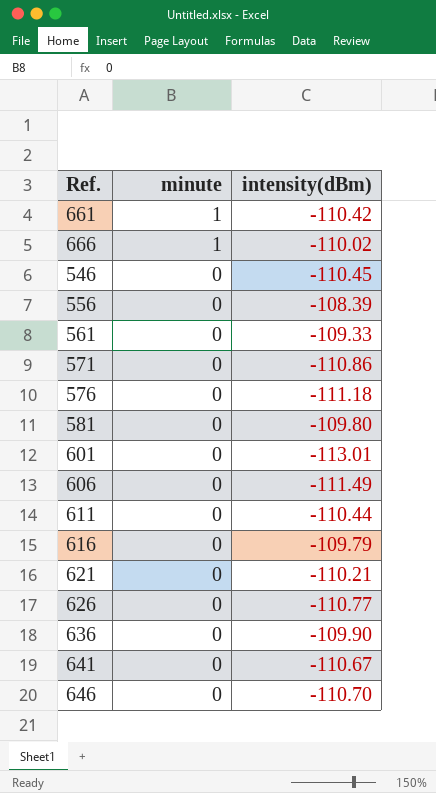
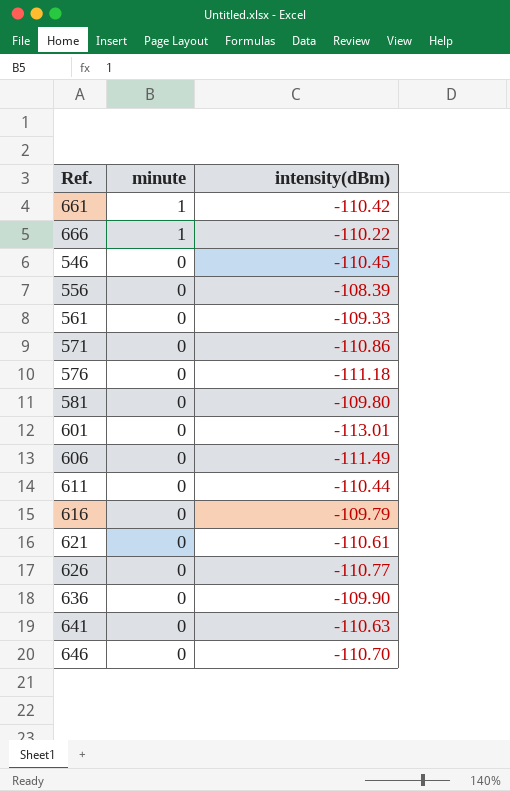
666 | intensity(dBm): -110.02 -> -110.22
621 | intensity(dBm): -110.21 -> -110.61
641 | intensity(dBm): -110.67 -> -110.63

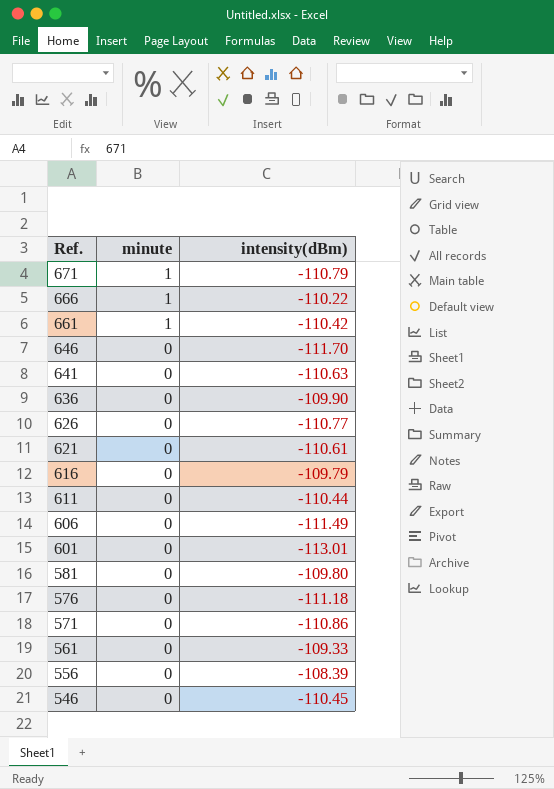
row order: minute descending -> Ref. descending
row 671: none -> 1 | -110.79
646 | intensity(dBm): -110.70 -> -111.70

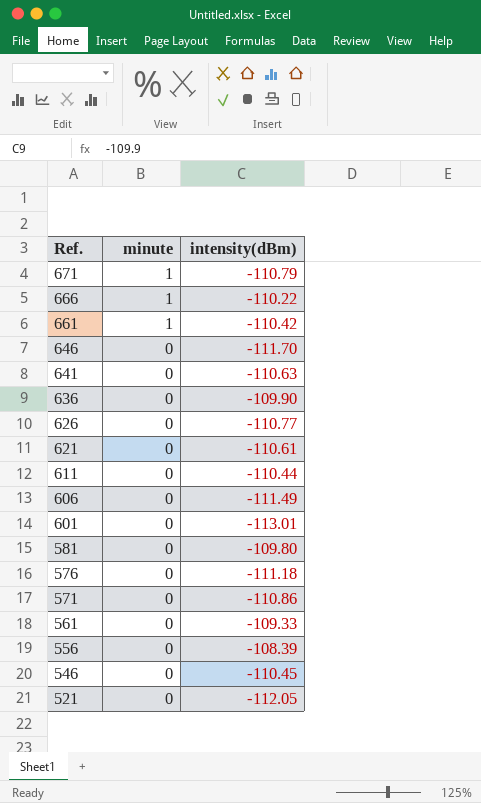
row 616: 0 | -109.79 -> none
row 521: none -> 0 | -112.05

